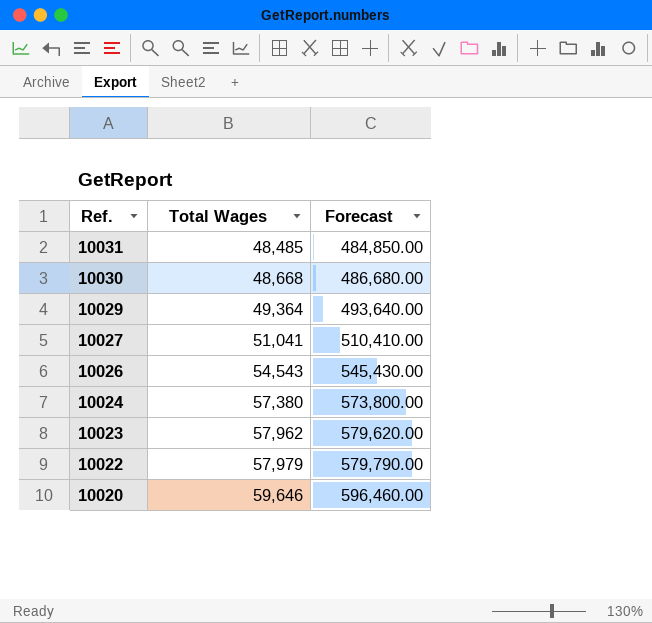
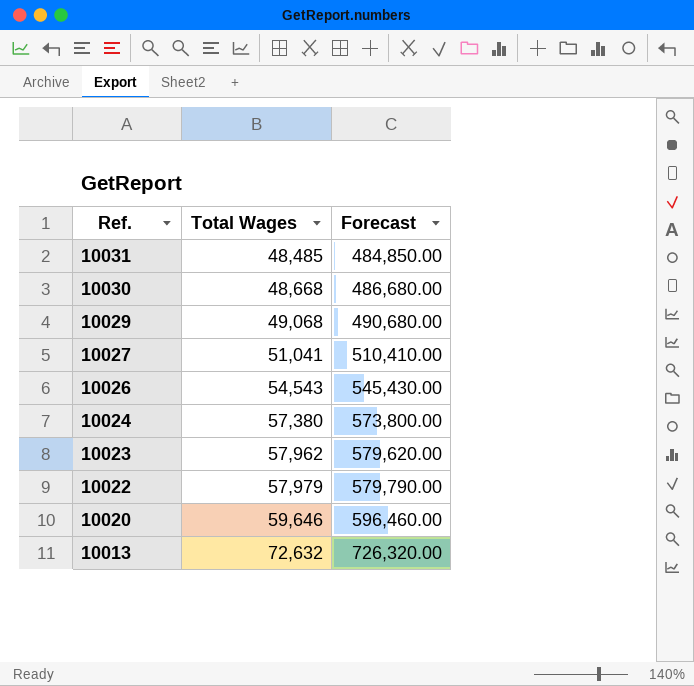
10029 | Total Wages: 49,364 -> 49,068
10029 | Forecast: 493,640.00 -> 490,680.00
row 10013: none -> 72,632 | 726,320.00

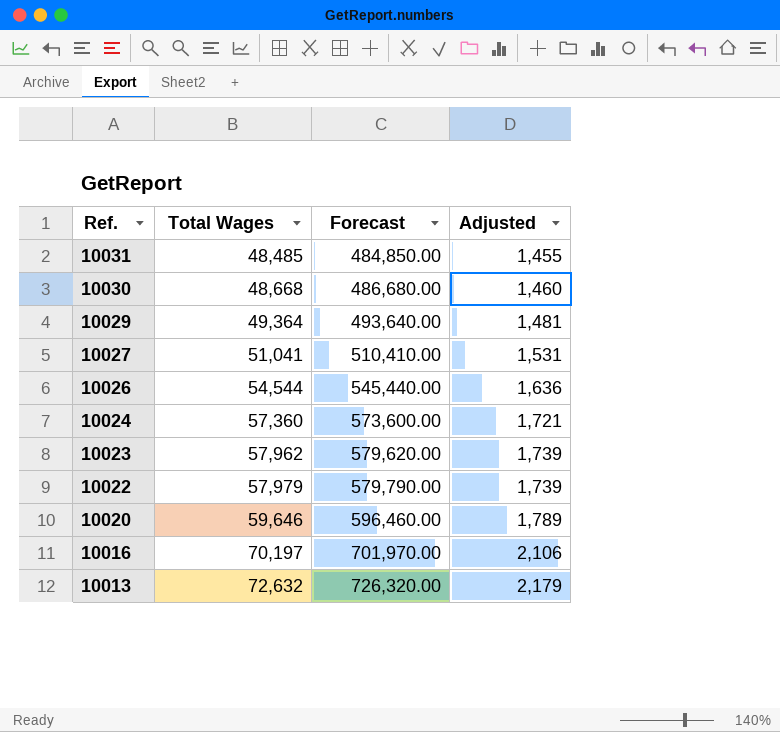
column Adjusted | formula: none -> [Total Wages] * 0.03
10029 | Total Wages: 49,068 -> 49,364
10029 | Forecast: 490,680.00 -> 493,640.00
10026 | Total Wages: 54,543 -> 54,544
10026 | Forecast: 545,430.00 -> 545,440.00
10024 | Total Wages: 57,380 -> 57,360
10024 | Forecast: 573,800.00 -> 573,600.00
row 10016: none -> 70,197 | 701,970.00 | 2,106

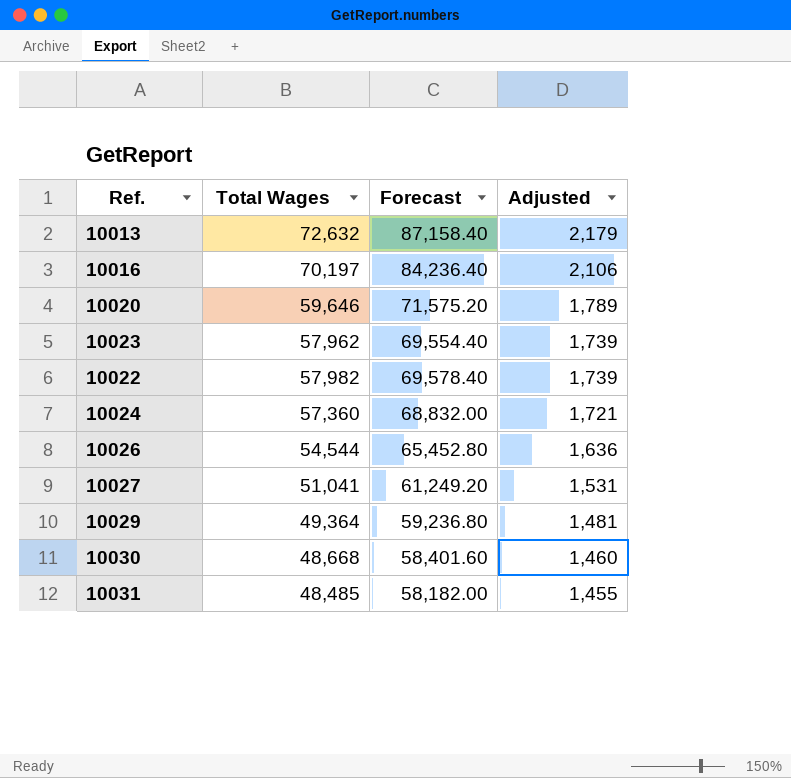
row order: Ref. descending -> Adjusted descending
column Forecast | formula: [Total Wages] * 10 -> [Total Wages] * 1.2
10022 | Total Wages: 57,979 -> 57,982

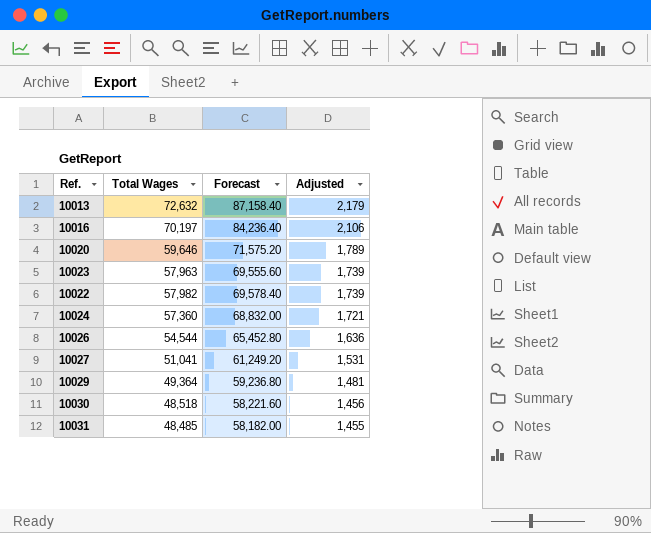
10023 | Total Wages: 57,962 -> 57,963
10023 | Forecast: 69,554.40 -> 69,555.60
10030 | Total Wages: 48,668 -> 48,518
10030 | Forecast: 58,401.60 -> 58,221.60
10030 | Adjusted: 1,460 -> 1,456

